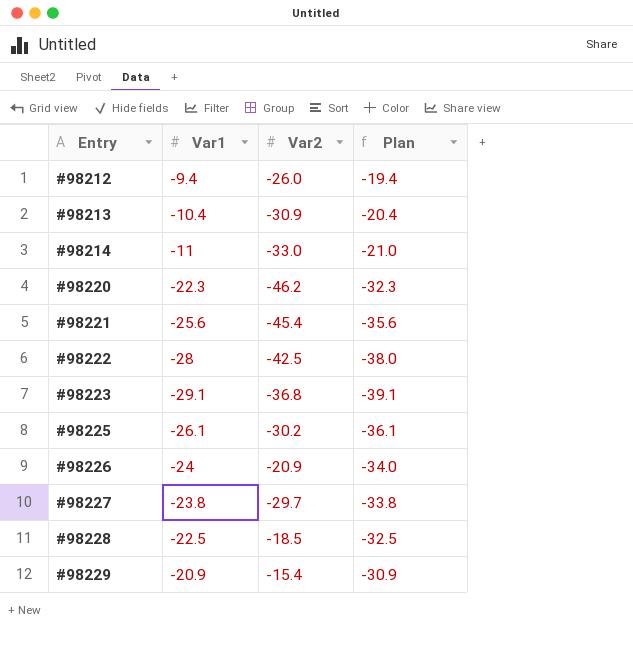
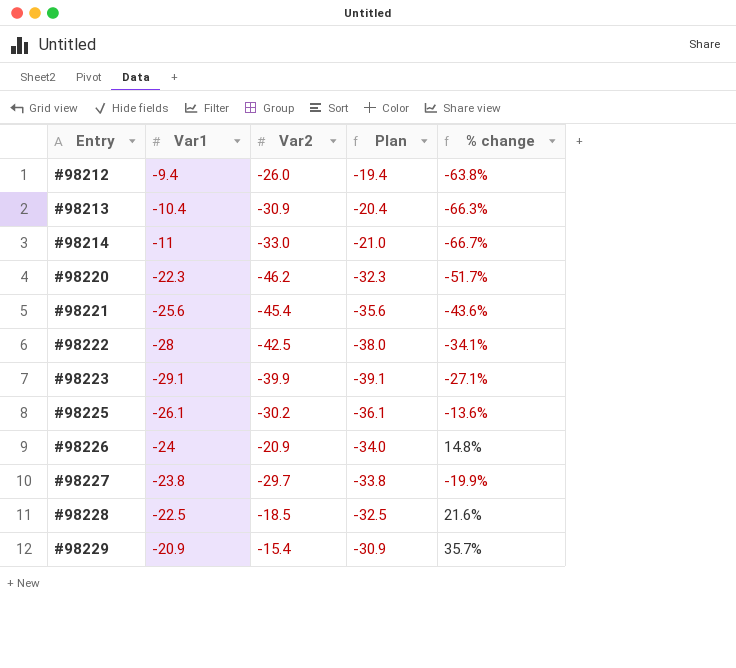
column % change | formula: none -> ([Var1] - [Var2]) / [Var2]
#98223 | Var2: -36.8 -> -39.9

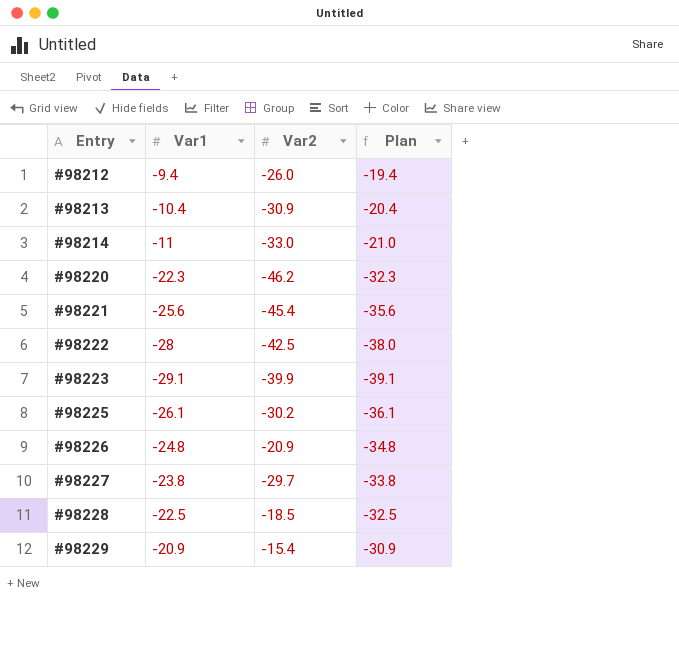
column % change | formula: ([Var1] - [Var2]) / [Var2] -> none
#98226 | Var1: -24 -> -24.8
#98226 | Plan: -34.0 -> -34.8

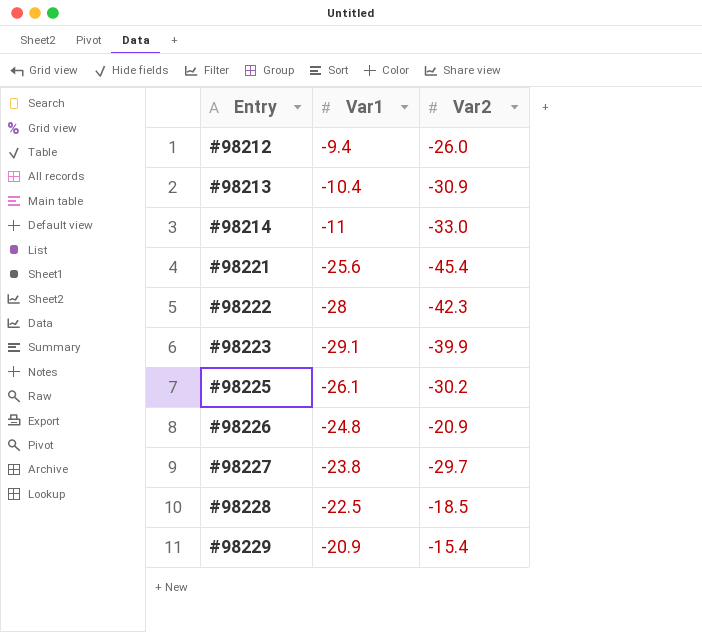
column Plan | formula: [Var1] - 10 -> none
row #98220: -22.3 | -46.2 | -32.3 -> none
#98222 | Var2: -42.5 -> -42.3

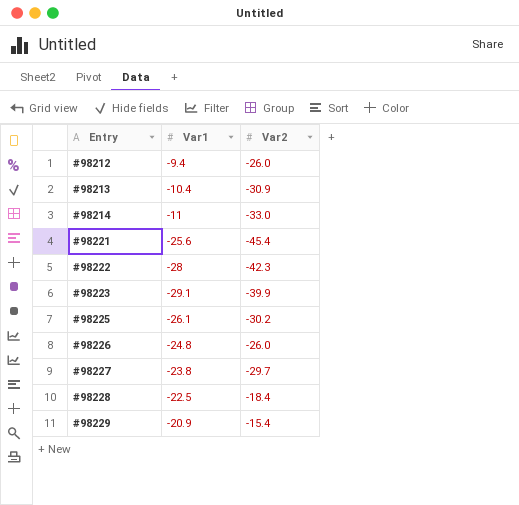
#98226 | Var2: -20.9 -> -26.0
#98228 | Var2: -18.5 -> -18.4

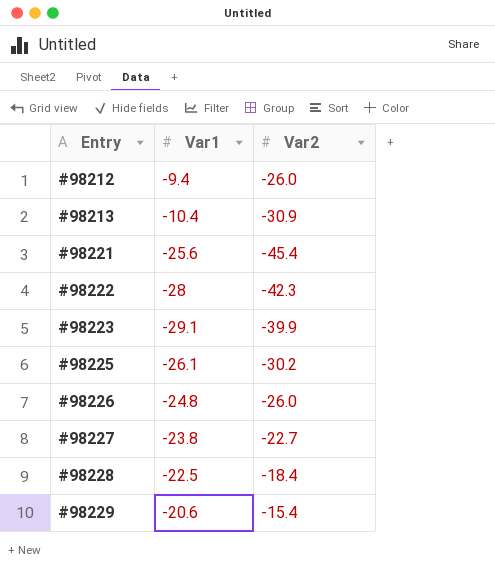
row #98214: -11 | -33.0 -> none
#98227 | Var2: -29.7 -> -22.7
#98229 | Var1: -20.9 -> -20.6

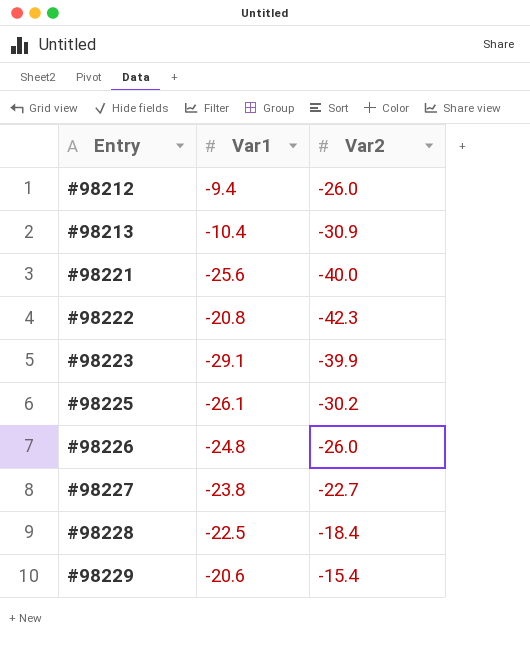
#98221 | Var2: -45.4 -> -40.0
#98222 | Var1: -28 -> -20.8

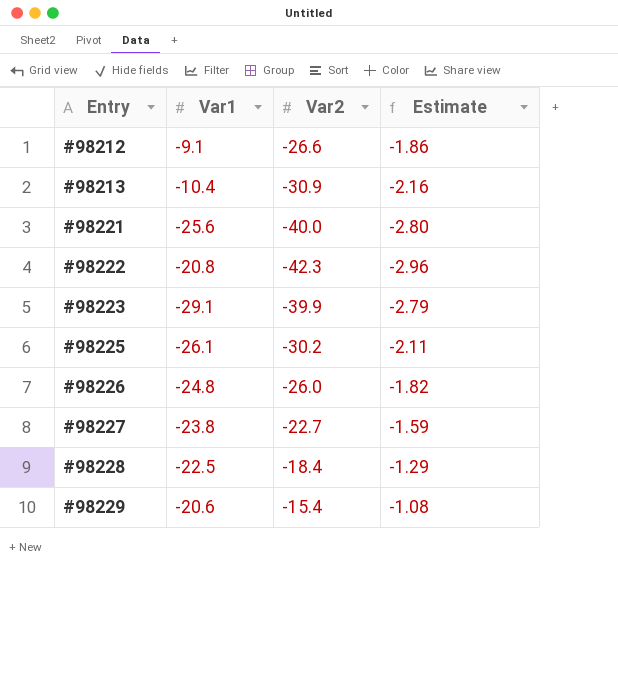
column Estimate | formula: none -> [Var2] * 0.07
#98212 | Var1: -9.4 -> -9.1
#98212 | Var2: -26.0 -> -26.6

